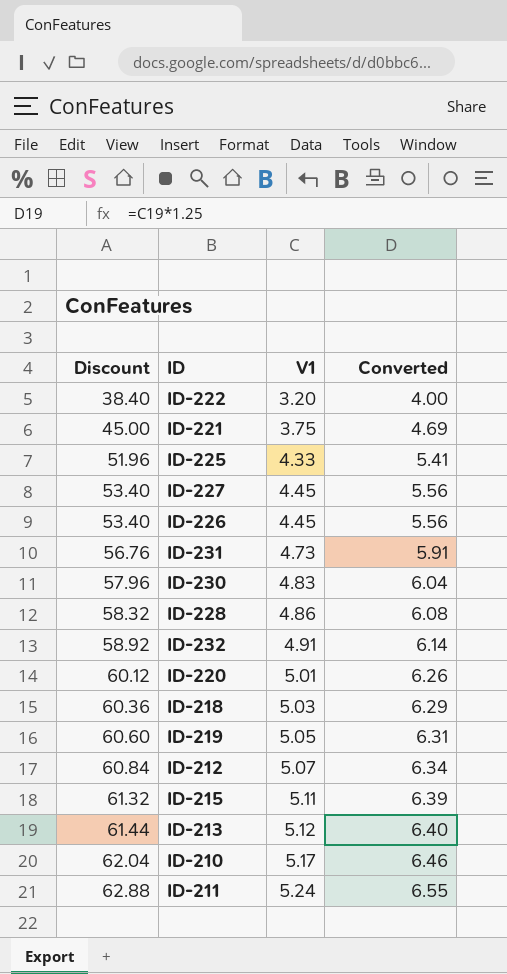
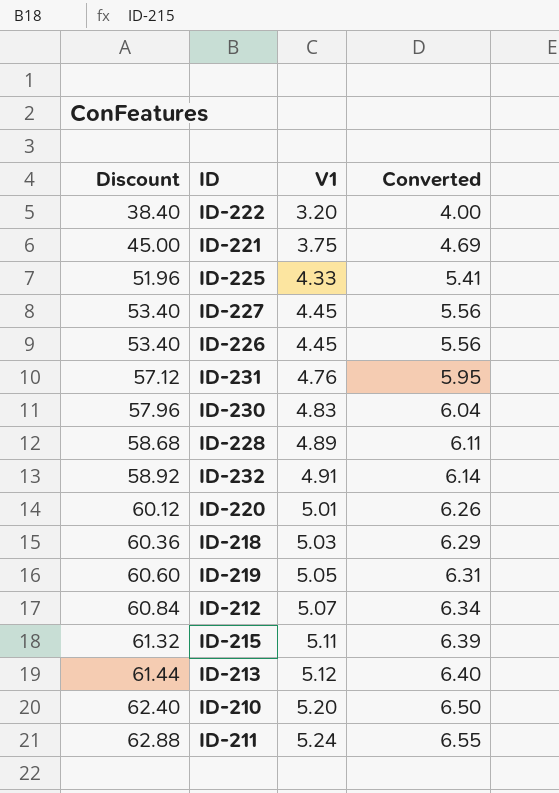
ID-231 | Discount: 56.76 -> 57.12
ID-231 | V1: 4.73 -> 4.76
ID-231 | Converted: 5.91 -> 5.95
ID-228 | Discount: 58.32 -> 58.68
ID-228 | V1: 4.86 -> 4.89
ID-228 | Converted: 6.08 -> 6.11
ID-210 | Discount: 62.04 -> 62.40
ID-210 | V1: 5.17 -> 5.20
ID-210 | Converted: 6.46 -> 6.50

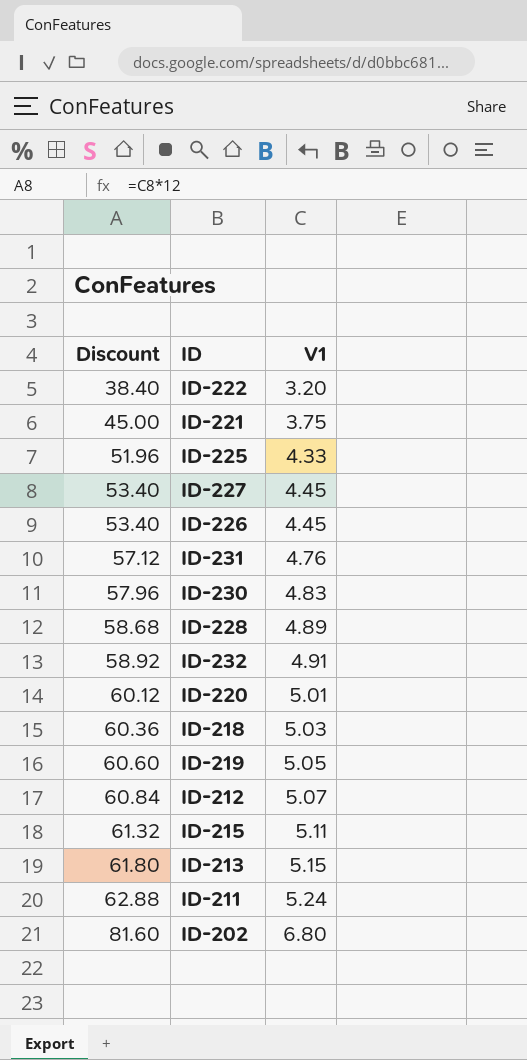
column Converted | formula: [V1] * 1.25 -> none
row ID-210: 62.40 | 5.20 | 6.50 -> none
ID-213 | Discount: 61.44 -> 61.80
ID-213 | V1: 5.12 -> 5.15
row ID-202: none -> 81.60 | 6.80

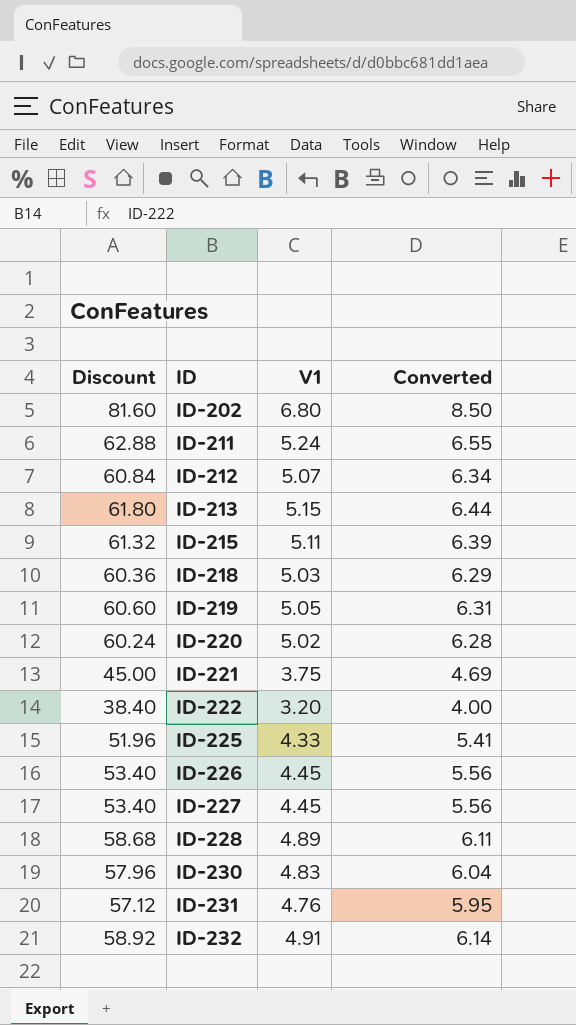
row order: Discount ascending -> ID ascending
column Converted | formula: none -> [V1] * 1.25
ID-220 | Discount: 60.12 -> 60.24
ID-220 | V1: 5.01 -> 5.02

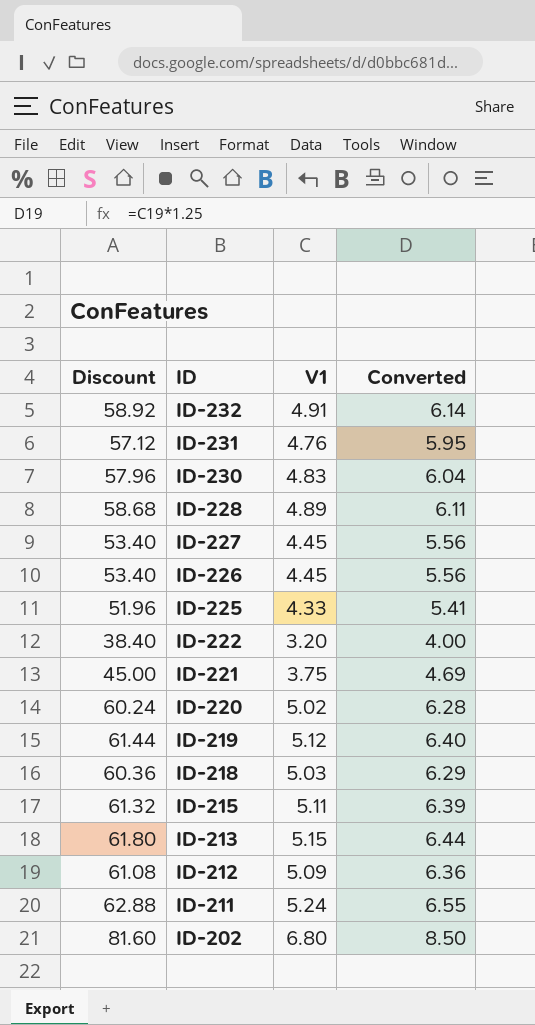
row order: ID ascending -> ID descending
ID-219 | Discount: 60.60 -> 61.44
ID-219 | V1: 5.05 -> 5.12
ID-219 | Converted: 6.31 -> 6.40
ID-212 | Discount: 60.84 -> 61.08
ID-212 | V1: 5.07 -> 5.09
ID-212 | Converted: 6.34 -> 6.36

